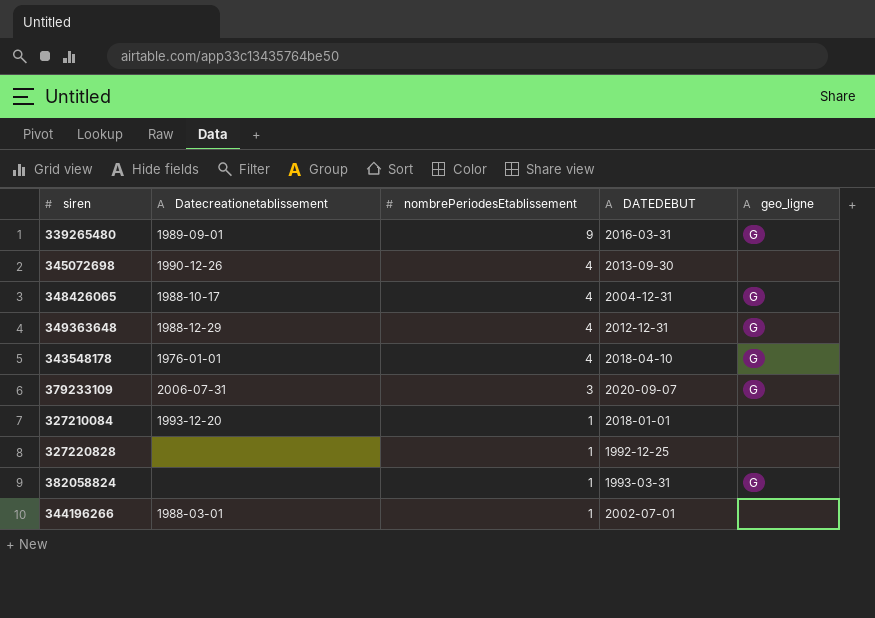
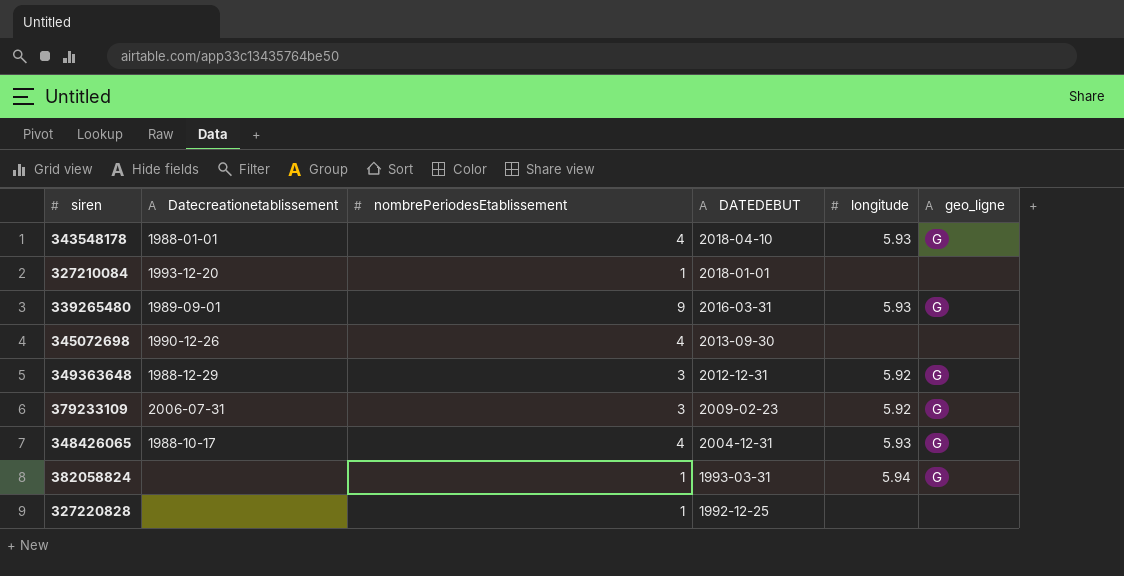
row order: nombrePeriodesEtablissement descending -> DATEDEBUT descending
column longitude | position: none -> 5
row 344196266: 1988-03-01 | 1 | 2002-07-01 | none -> none
343548178 | Datecreationetablissement: 1976-01-01 -> 1988-01-01
349363648 | nombrePeriodesEtablissement: 4 -> 3
379233109 | DATEDEBUT: 2020-09-07 -> 2009-02-23

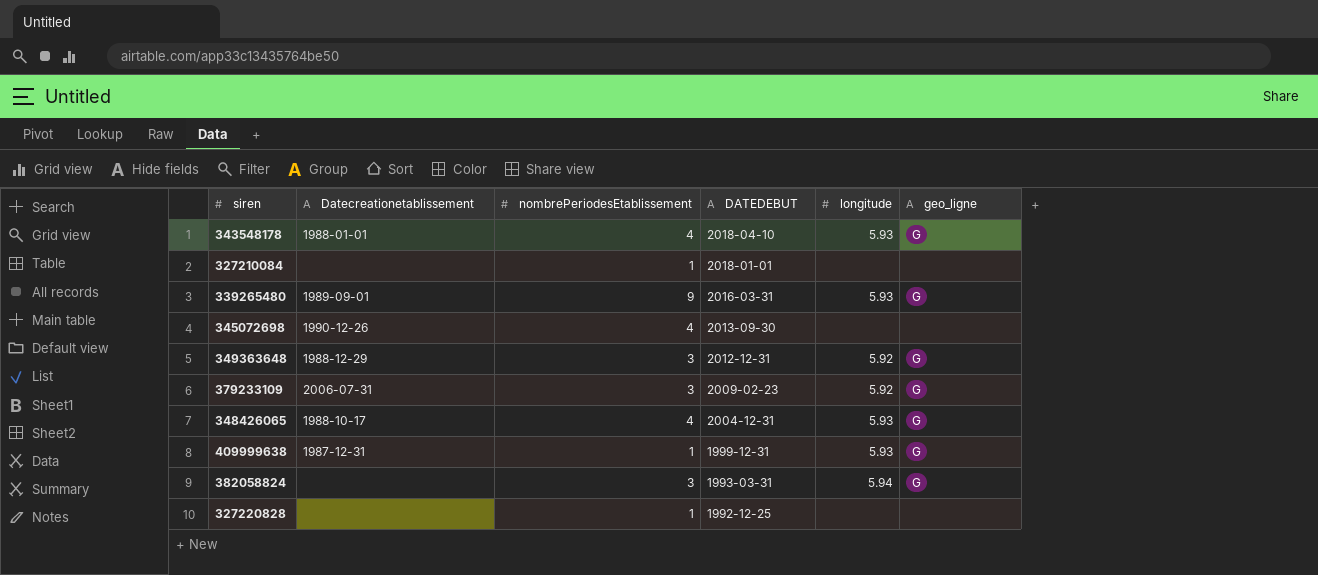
327210084 | Datecreationetablissement: 1993-12-20 -> none
row 409999638: none -> 1987-12-31 | 1 | 1999-12-31 | 5.93 | G
382058824 | nombrePeriodesEtablissement: 1 -> 3

